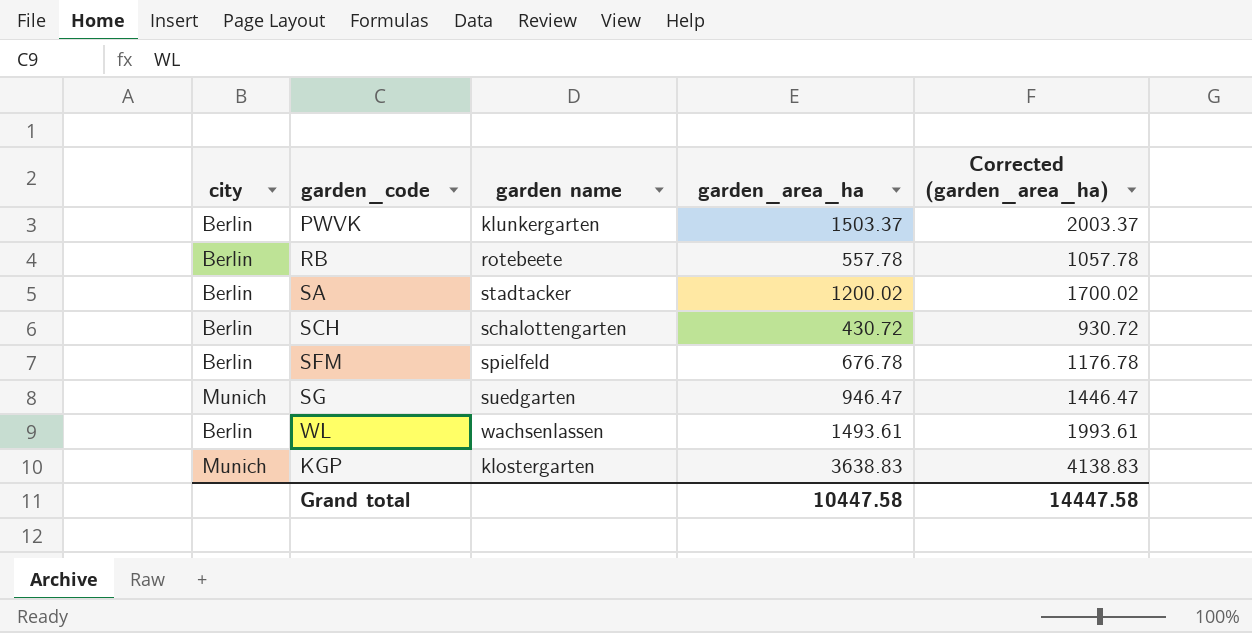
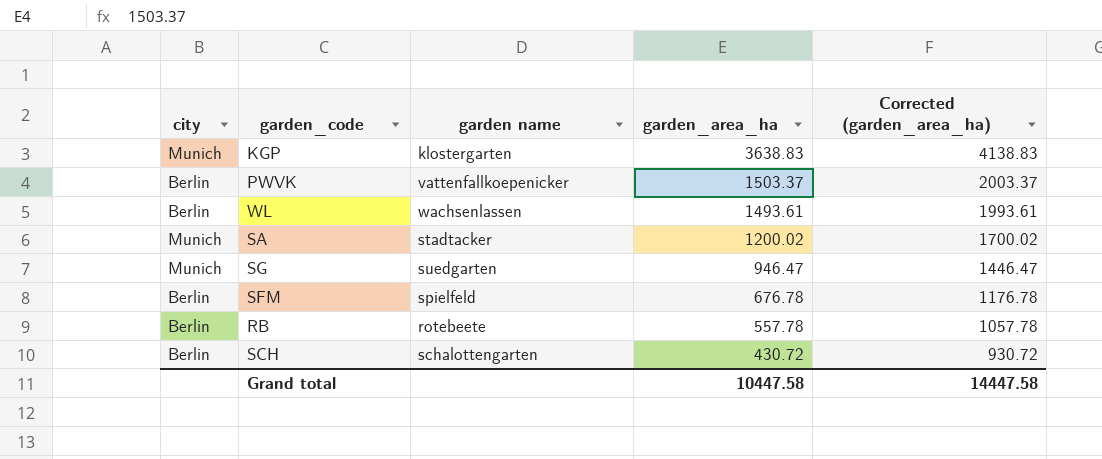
row order: none -> garden_area_ha descending
PWVK | garden name: klunkergarten -> vattenfallkoepenicker
SA | city: Berlin -> Munich

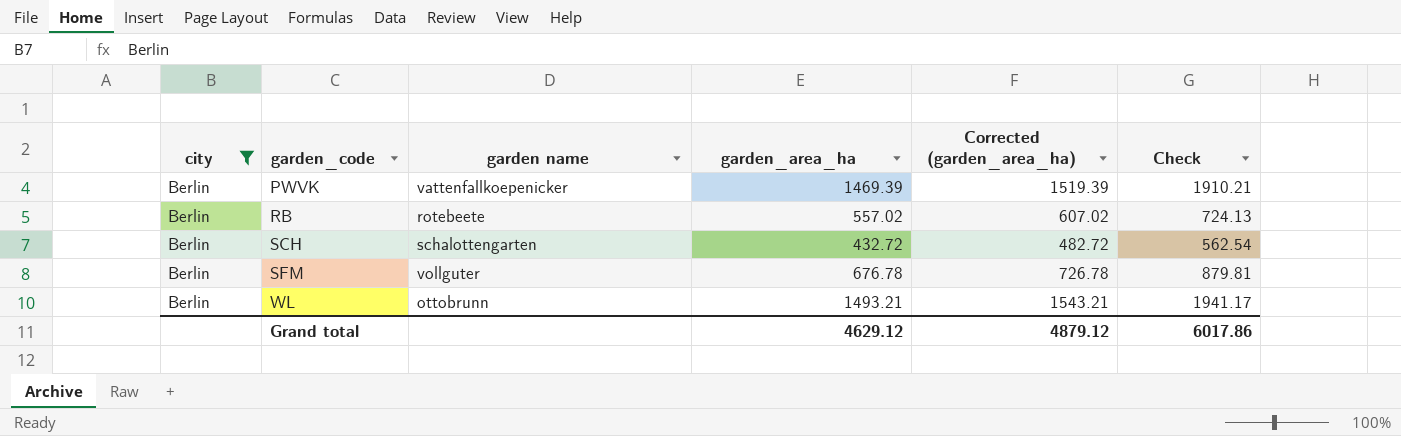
filter: none -> city = Berlin
row order: garden_area_ha descending -> garden_code ascending
column Corrected (garden_area_ha) | formula: [garden_area_ha] + 500 -> [garden_area_ha] + 50
column Check | formula: none -> [garden_area_ha] * 1.3
PWVK | garden_area_ha: 1503.37 -> 1469.39
RB | garden_area_ha: 557.78 -> 557.02
SCH | garden_area_ha: 430.72 -> 432.72
SFM | garden name: spielfeld -> vollguter
WL | garden name: wachsenlassen -> ottobrunn
WL | garden_area_ha: 1493.61 -> 1493.21
Grand total | garden_area_ha: 10447.58 -> 4629.12
Grand total | Corrected (garden_area_ha): 14447.58 -> 4879.12

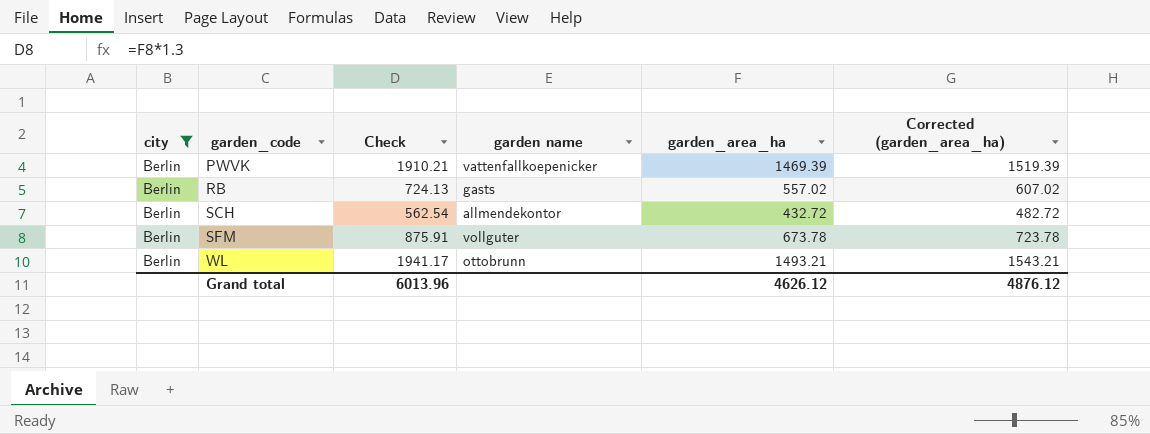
column Check | position: 6 -> 3
RB | garden name: rotebeete -> gasts
SCH | garden name: schalottengarten -> allmendekontor
SFM | Check: 879.81 -> 875.91
SFM | garden_area_ha: 676.78 -> 673.78
SFM | Corrected (garden_area_ha): 726.78 -> 723.78
Grand total | Check: 6017.86 -> 6013.96
Grand total | garden_area_ha: 4629.12 -> 4626.12
Grand total | Corrected (garden_area_ha): 4879.12 -> 4876.12

